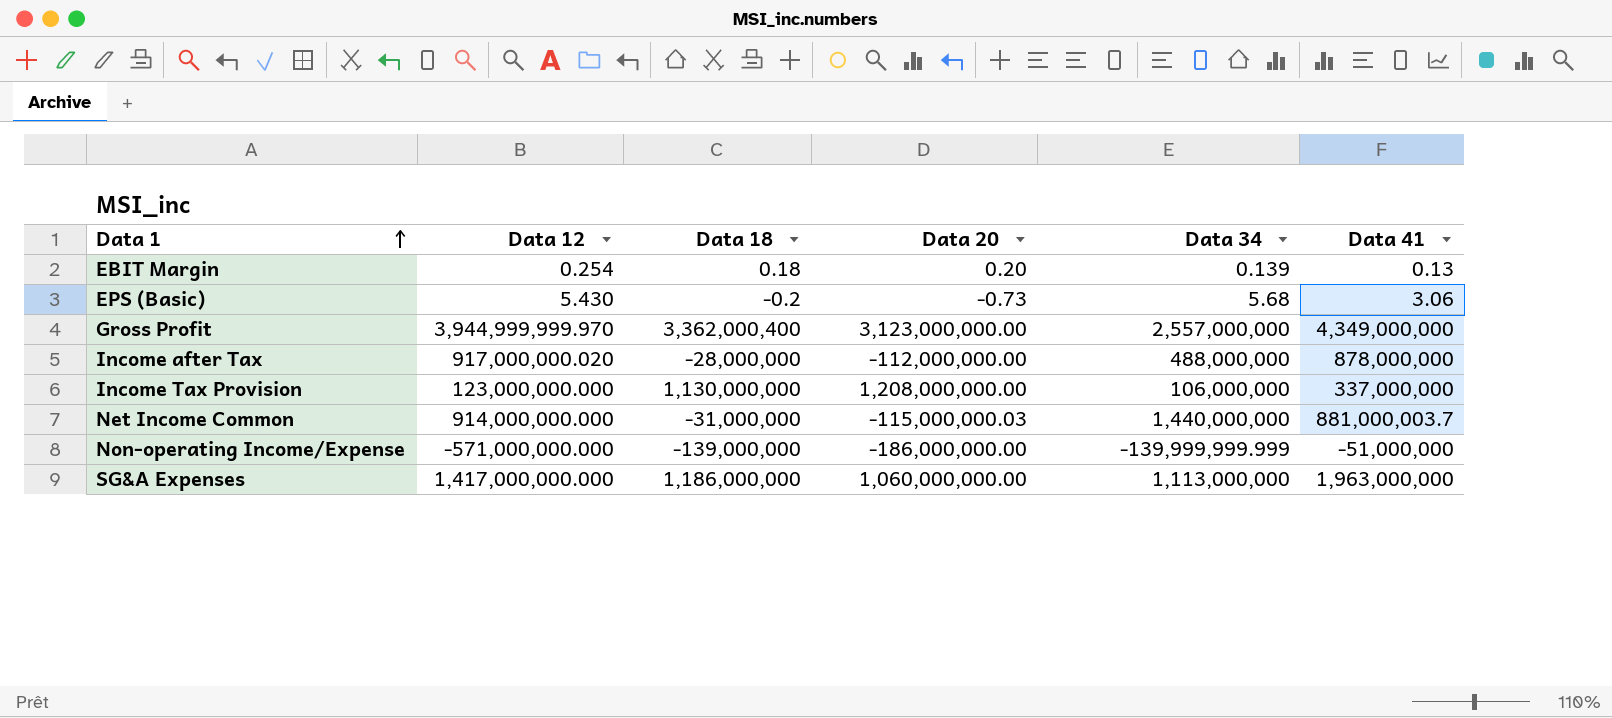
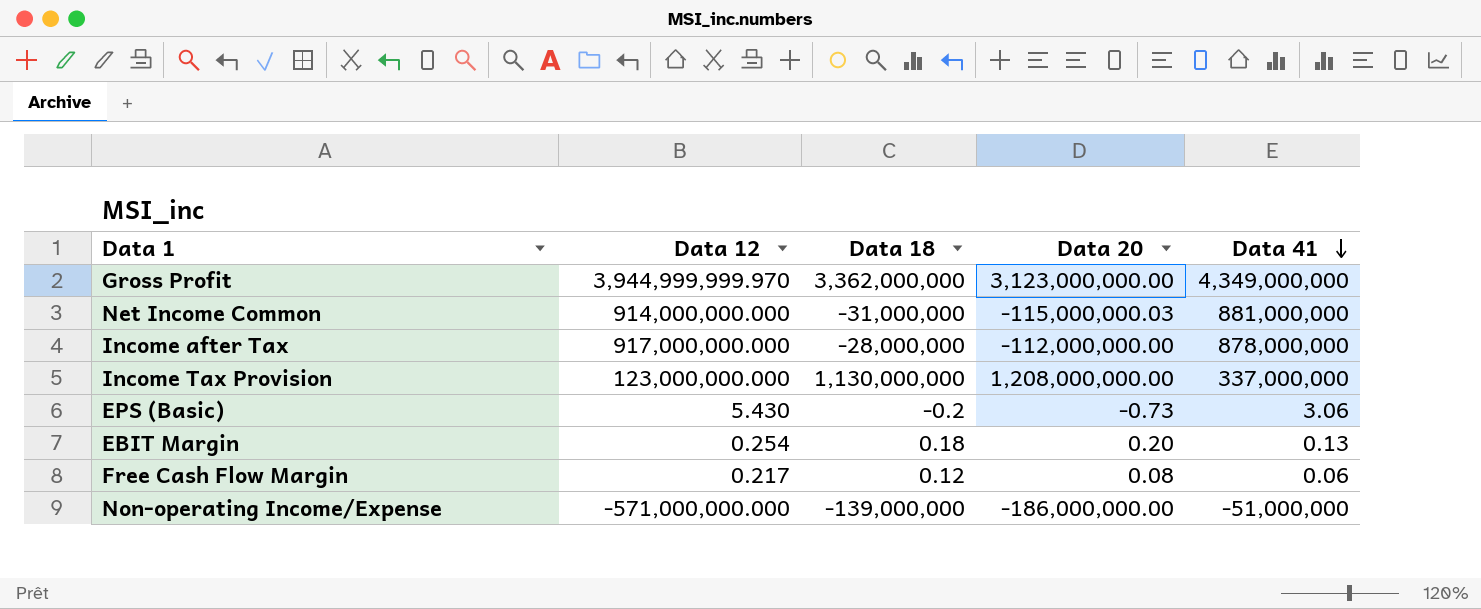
row order: Data 1 ascending -> Data 41 descending
column Data 34 | position: 5 -> none
row SG&A Expenses: 1,417,000,000.000 | 1,186,000,000 | 1,060,000,000.00 | 1,113,000,000 | 1,963,000,000 -> none
Gross Profit | Data 18: 3,362,000,400 -> 3,362,000,000
Net Income Common | Data 41: 881,000,003.7 -> 881,000,000
Income after Tax | Data 12: 917,000,000.020 -> 917,000,000.000
row Free Cash Flow Margin: none -> 0.217 | 0.12 | 0.08 | 0.06

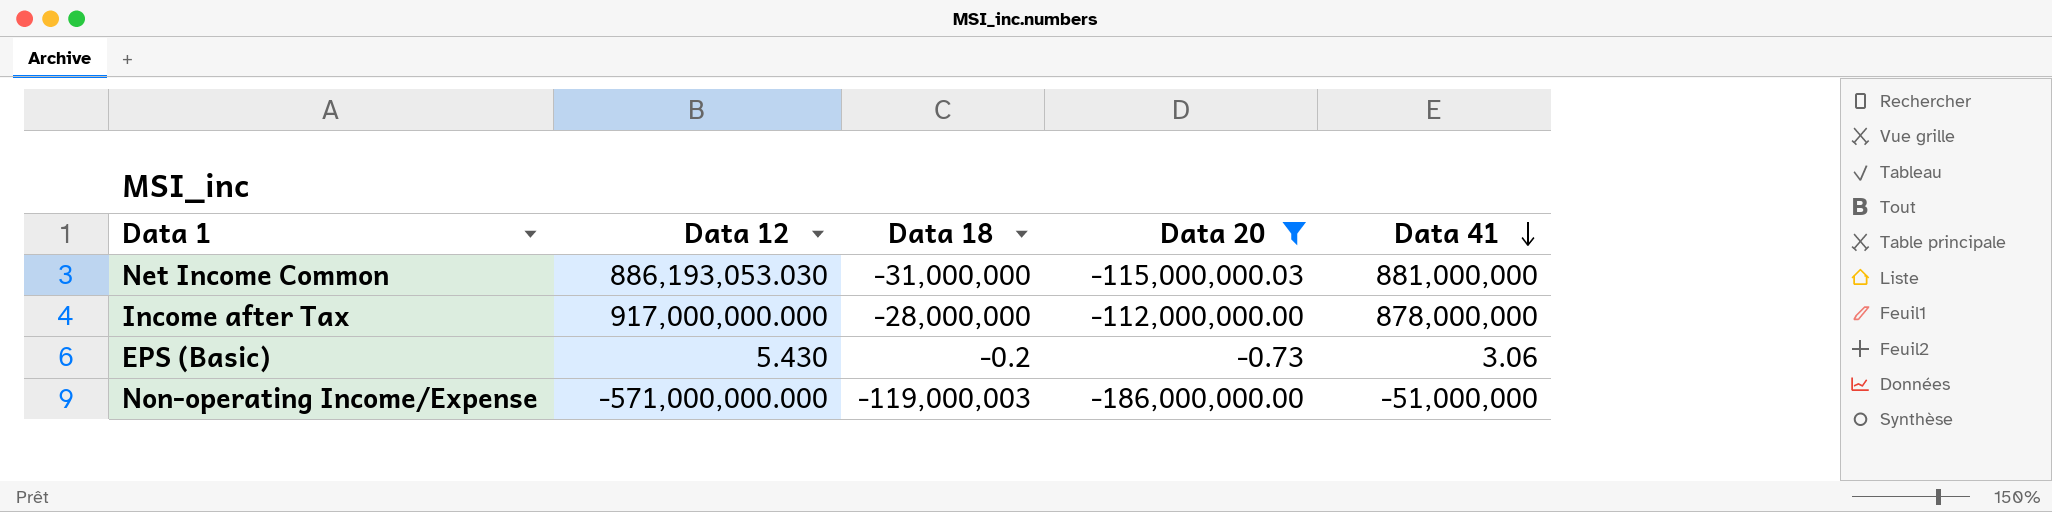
filter: none -> Data 20 <= -0.73
Net Income Common | Data 12: 914,000,000.000 -> 886,193,053.030
Non-operating Income/Expense | Data 18: -139,000,000 -> -119,000,003

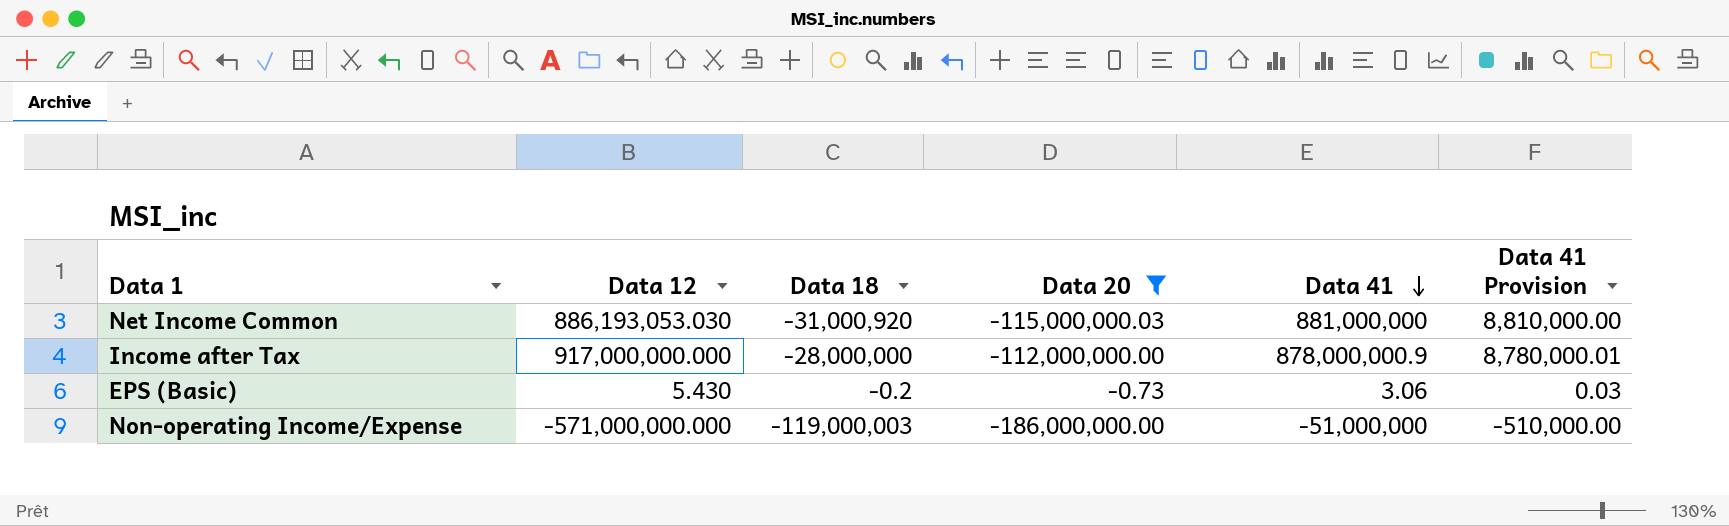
column Data 41 Provision | formula: none -> [Data 41] * 0.01
Net Income Common | Data 18: -31,000,000 -> -31,000,920
Income after Tax | Data 41: 878,000,000 -> 878,000,000.9

